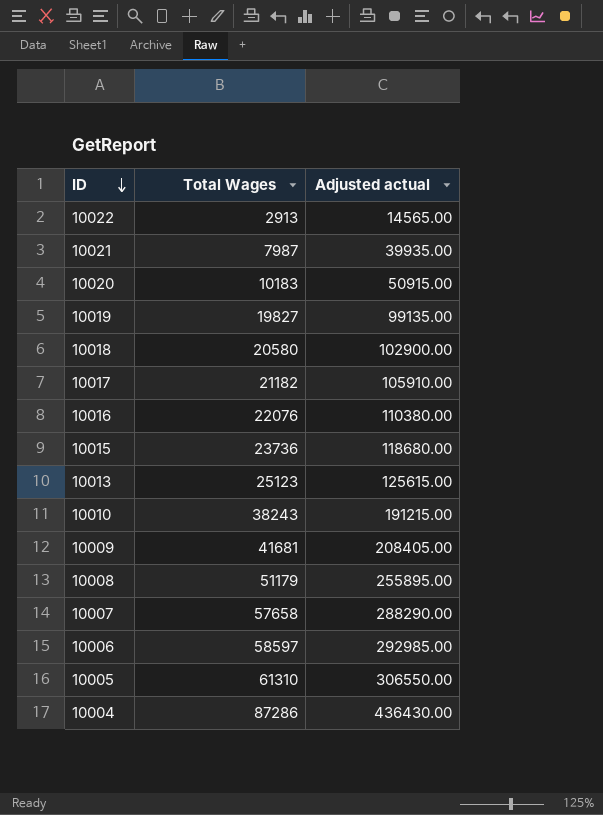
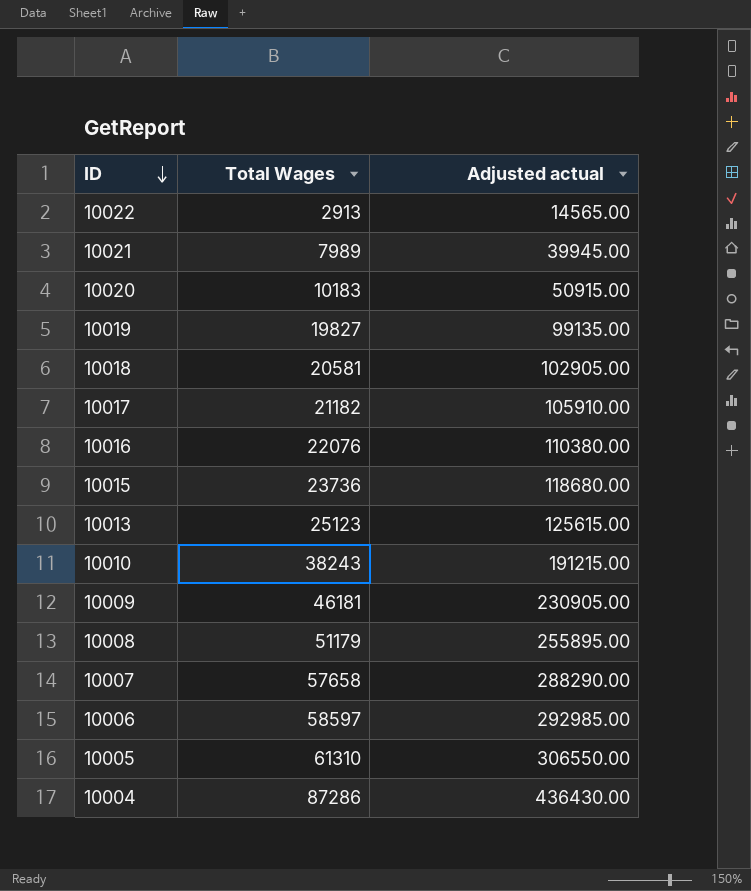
10021 | Total Wages: 7987 -> 7989
10021 | Adjusted actual: 39935.00 -> 39945.00
10018 | Total Wages: 20580 -> 20581
10018 | Adjusted actual: 102900.00 -> 102905.00
10009 | Total Wages: 41681 -> 46181
10009 | Adjusted actual: 208405.00 -> 230905.00

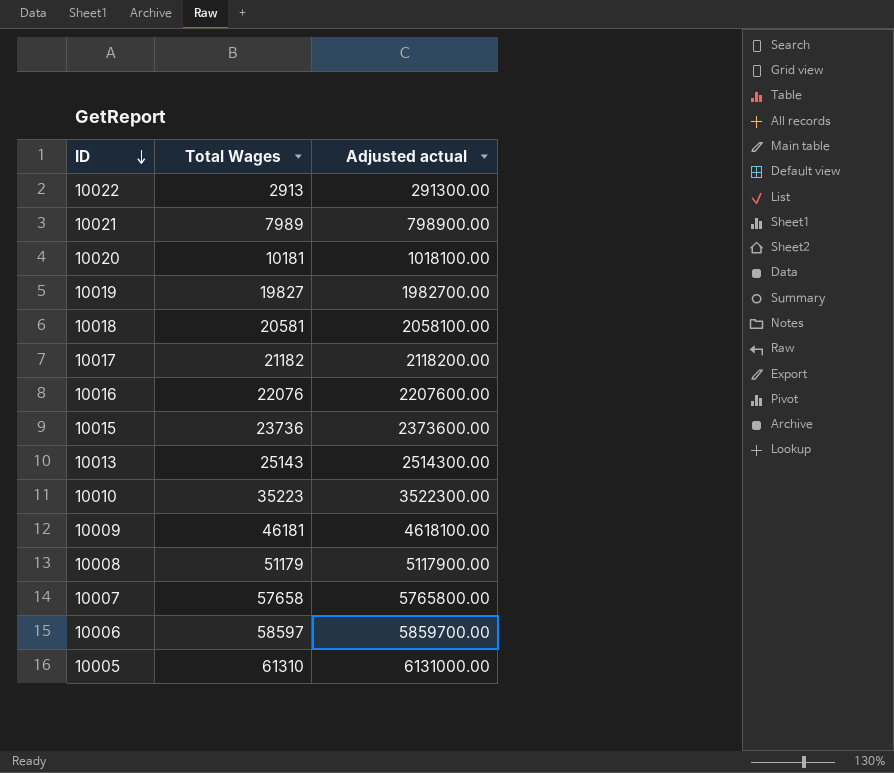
column Adjusted actual | formula: [Total Wages] * 5 -> [Total Wages] * 100
row 10004: 87286 | 436430.00 -> none
10020 | Total Wages: 10183 -> 10181
10013 | Total Wages: 25123 -> 25143
10010 | Total Wages: 38243 -> 35223

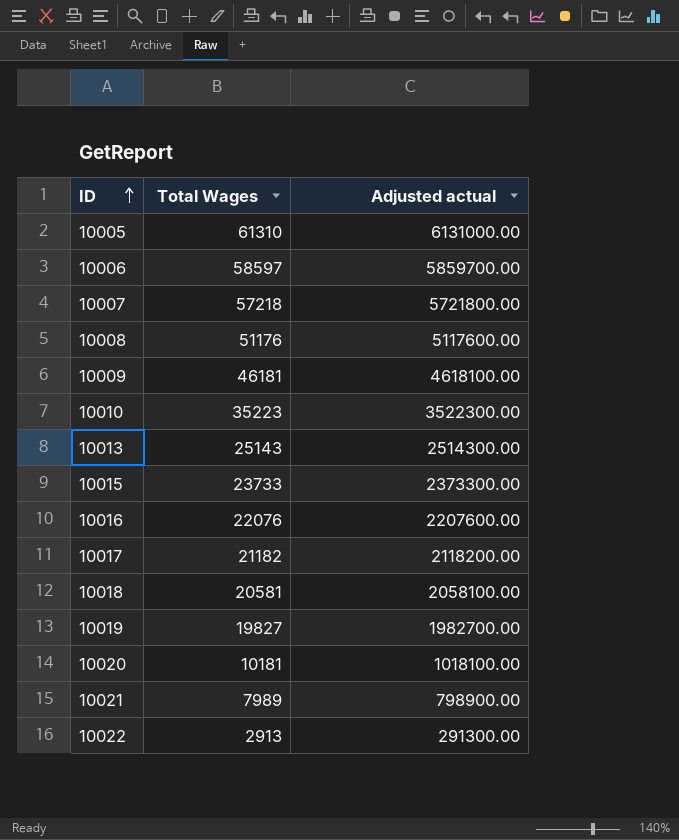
row order: ID descending -> ID ascending
10007 | Total Wages: 57658 -> 57218
10007 | Adjusted actual: 5765800.00 -> 5721800.00
10008 | Total Wages: 51179 -> 51176
10008 | Adjusted actual: 5117900.00 -> 5117600.00
10015 | Total Wages: 23736 -> 23733
10015 | Adjusted actual: 2373600.00 -> 2373300.00

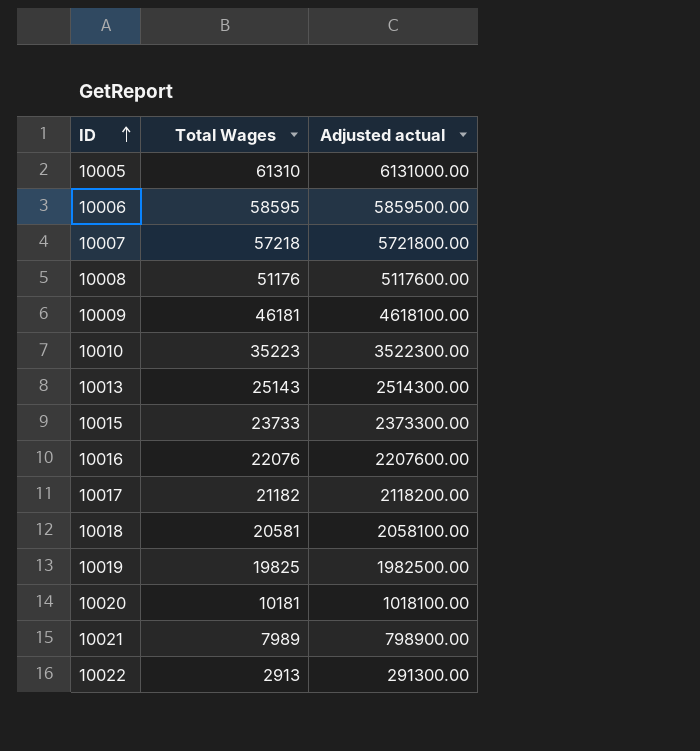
10006 | Total Wages: 58597 -> 58595
10006 | Adjusted actual: 5859700.00 -> 5859500.00
10019 | Total Wages: 19827 -> 19825
10019 | Adjusted actual: 1982700.00 -> 1982500.00

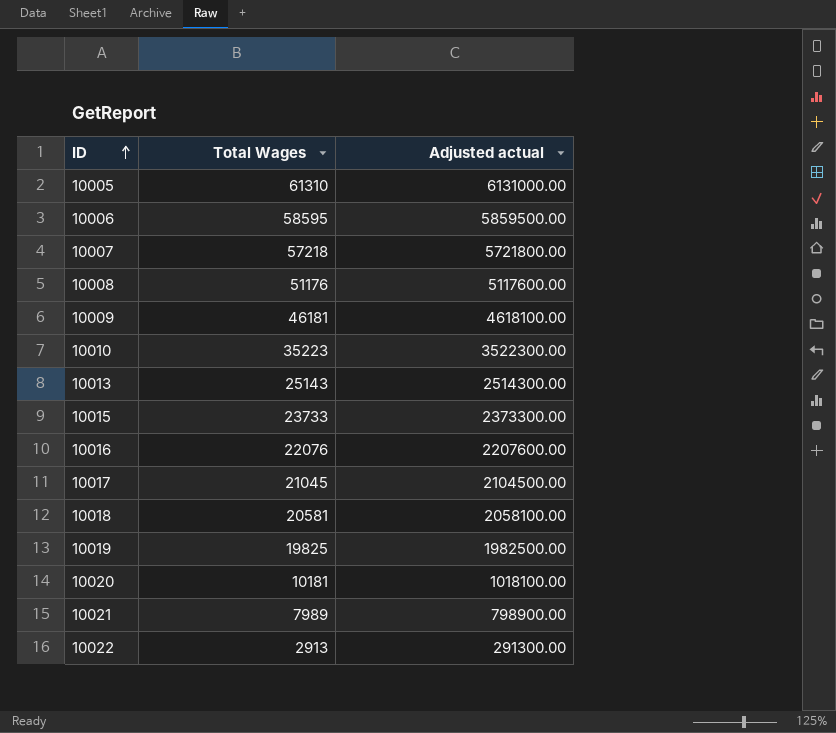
10017 | Total Wages: 21182 -> 21045
10017 | Adjusted actual: 2118200.00 -> 2104500.00

